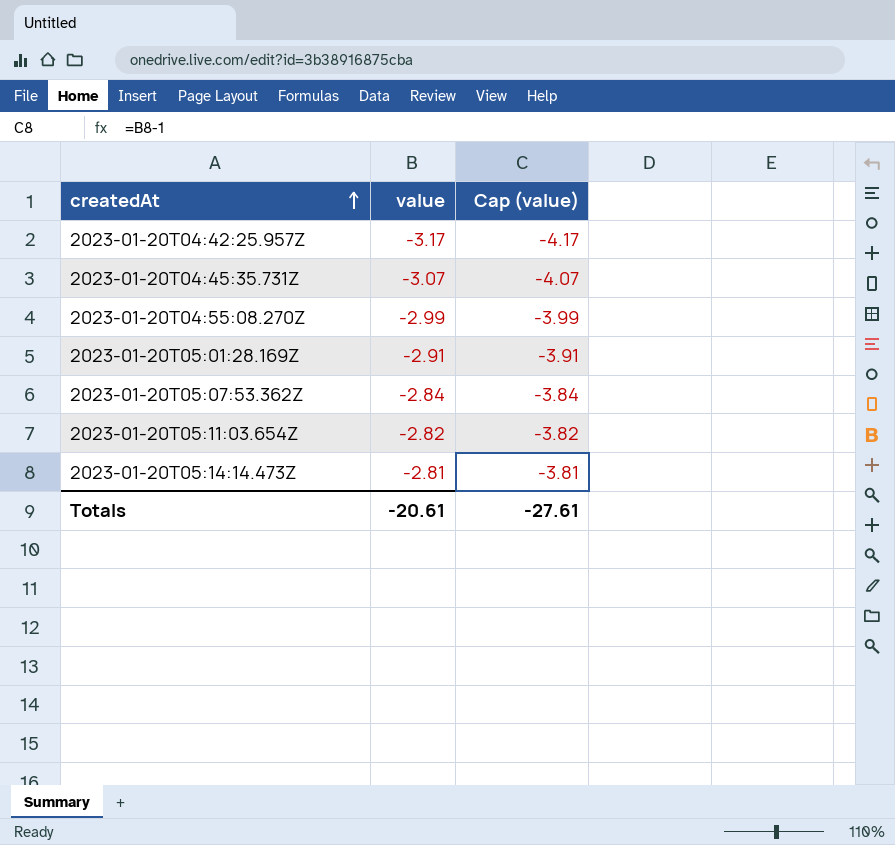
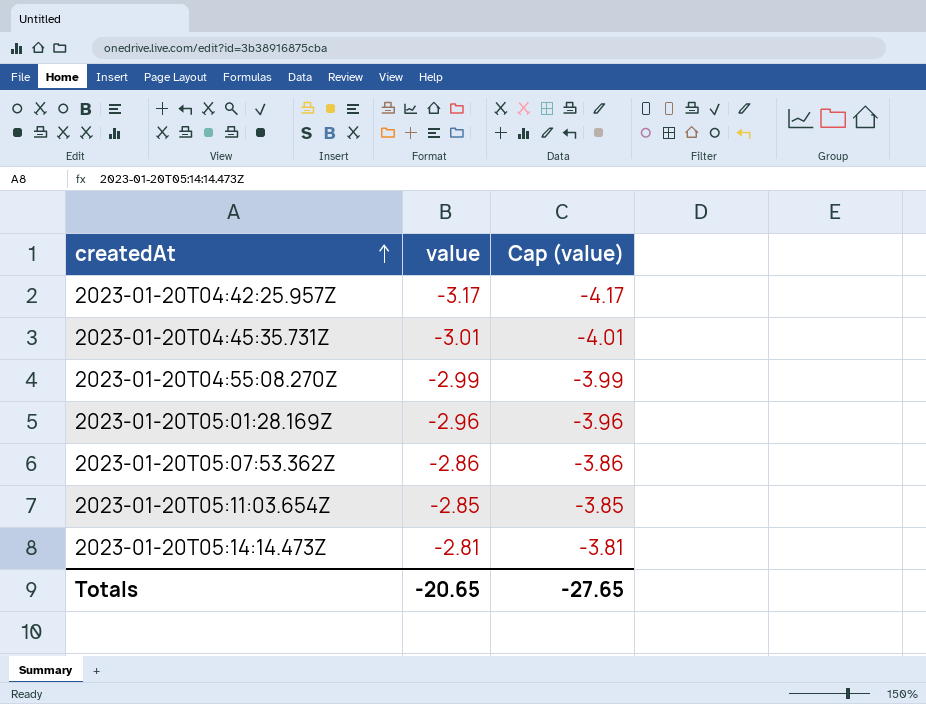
2023-01-20T04:45:35.731Z | value: -3.07 -> -3.01
2023-01-20T04:45:35.731Z | Cap (value): -4.07 -> -4.01
2023-01-20T05:01:28.169Z | value: -2.91 -> -2.96
2023-01-20T05:01:28.169Z | Cap (value): -3.91 -> -3.96
2023-01-20T05:07:53.362Z | value: -2.84 -> -2.86
2023-01-20T05:07:53.362Z | Cap (value): -3.84 -> -3.86
2023-01-20T05:11:03.654Z | value: -2.82 -> -2.85
2023-01-20T05:11:03.654Z | Cap (value): -3.82 -> -3.85
Totals | value: -20.61 -> -20.65
Totals | Cap (value): -27.61 -> -27.65

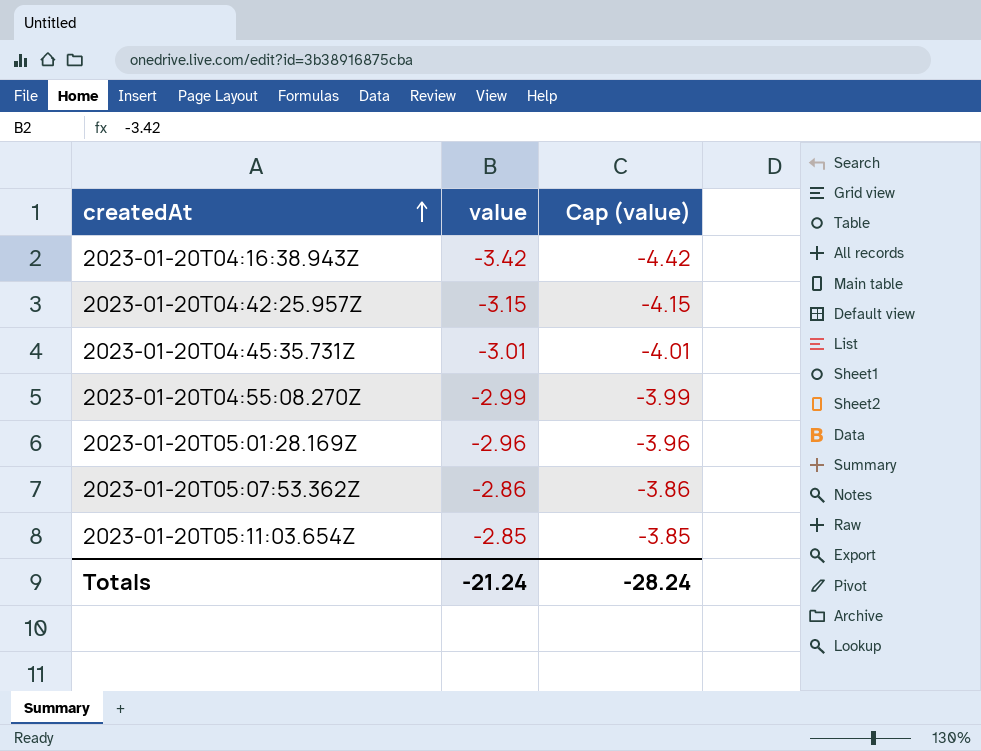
row 2023-01-20T05:14:14.473Z: -2.81 | -3.81 -> none
row 2023-01-20T04:16:38.943Z: none -> -3.42 | -4.42
2023-01-20T04:42:25.957Z | value: -3.17 -> -3.15
2023-01-20T04:42:25.957Z | Cap (value): -4.17 -> -4.15
Totals | value: -20.65 -> -21.24
Totals | Cap (value): -27.65 -> -28.24

